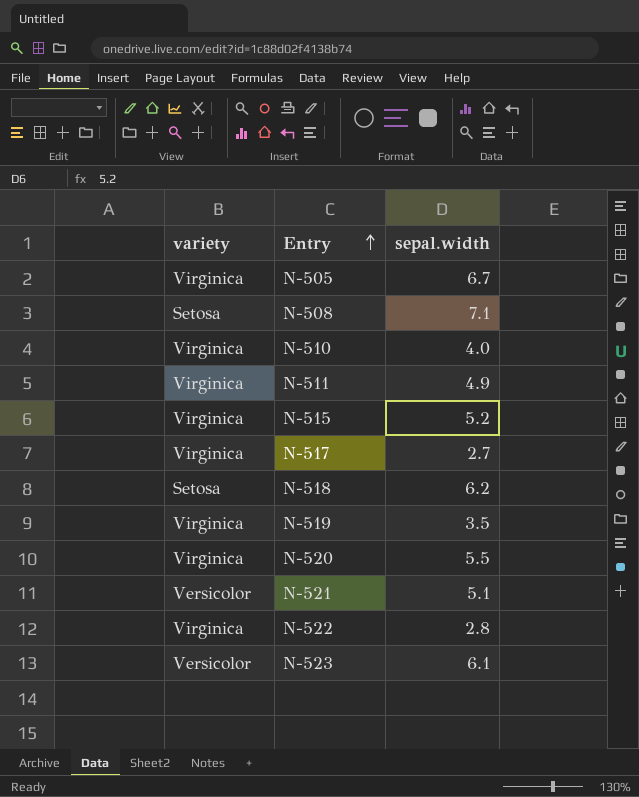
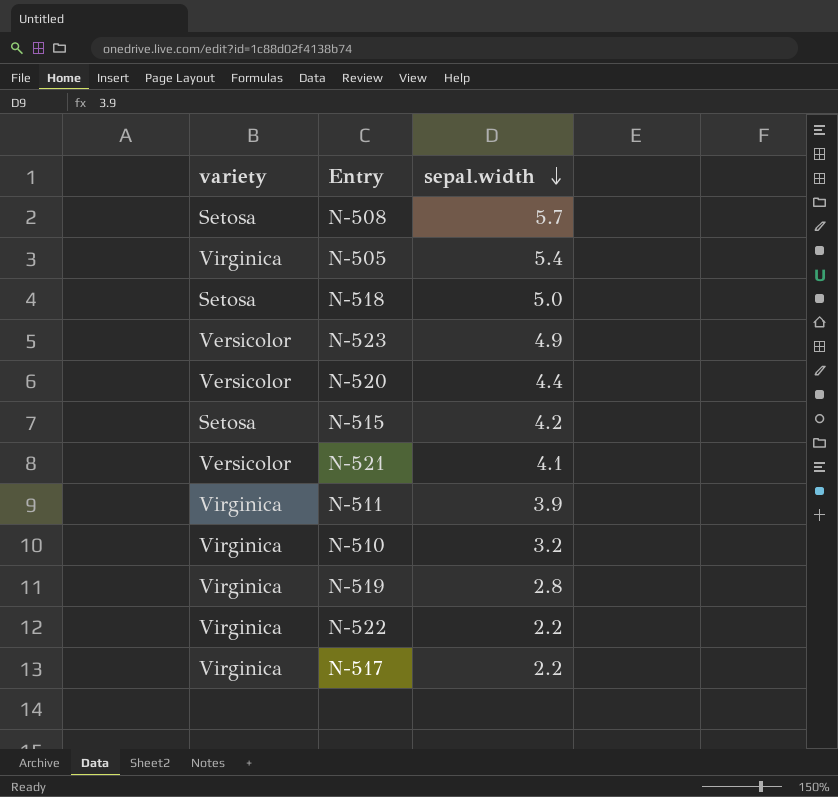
row order: Entry ascending -> sepal.width descending
N-508 | sepal.width: 7.1 -> 5.7
N-505 | sepal.width: 6.7 -> 5.4
N-518 | sepal.width: 6.2 -> 5.0
N-523 | sepal.width: 6.1 -> 4.9
N-520 | variety: Virginica -> Versicolor
N-520 | sepal.width: 5.5 -> 4.4
N-515 | variety: Virginica -> Setosa
N-515 | sepal.width: 5.2 -> 4.2
N-521 | sepal.width: 5.1 -> 4.1
N-511 | sepal.width: 4.9 -> 3.9
N-510 | sepal.width: 4.0 -> 3.2
N-519 | sepal.width: 3.5 -> 2.8
N-522 | sepal.width: 2.8 -> 2.2
N-517 | sepal.width: 2.7 -> 2.2

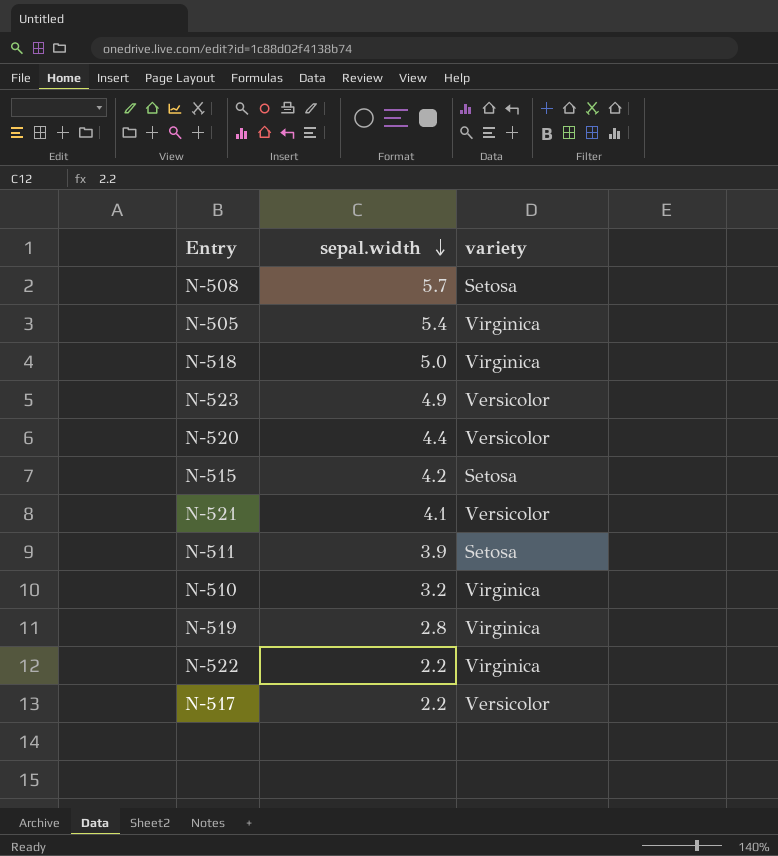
column variety | position: 1 -> 3
N-518 | variety: Setosa -> Virginica
N-511 | variety: Virginica -> Setosa
N-517 | variety: Virginica -> Versicolor

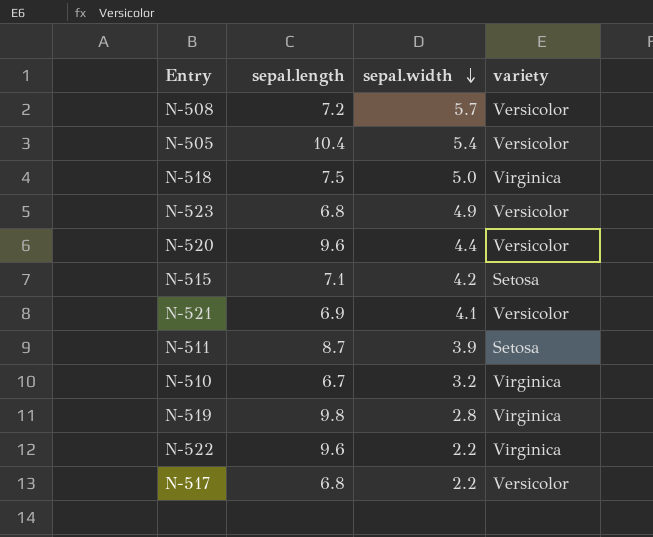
column sepal.length | position: none -> 2
N-508 | variety: Setosa -> Versicolor
N-505 | variety: Virginica -> Versicolor

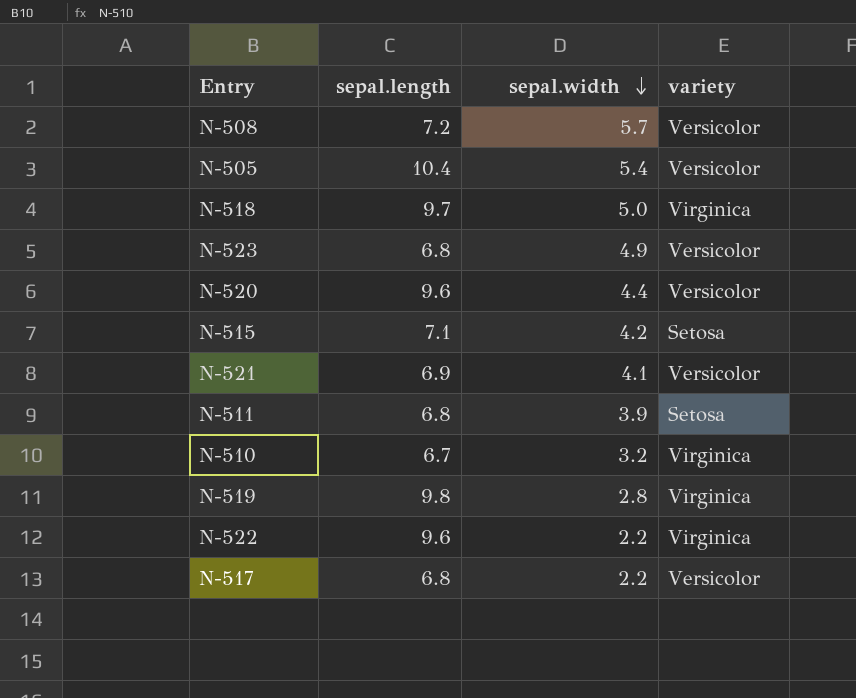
N-518 | sepal.length: 7.5 -> 9.7
N-511 | sepal.length: 8.7 -> 6.8

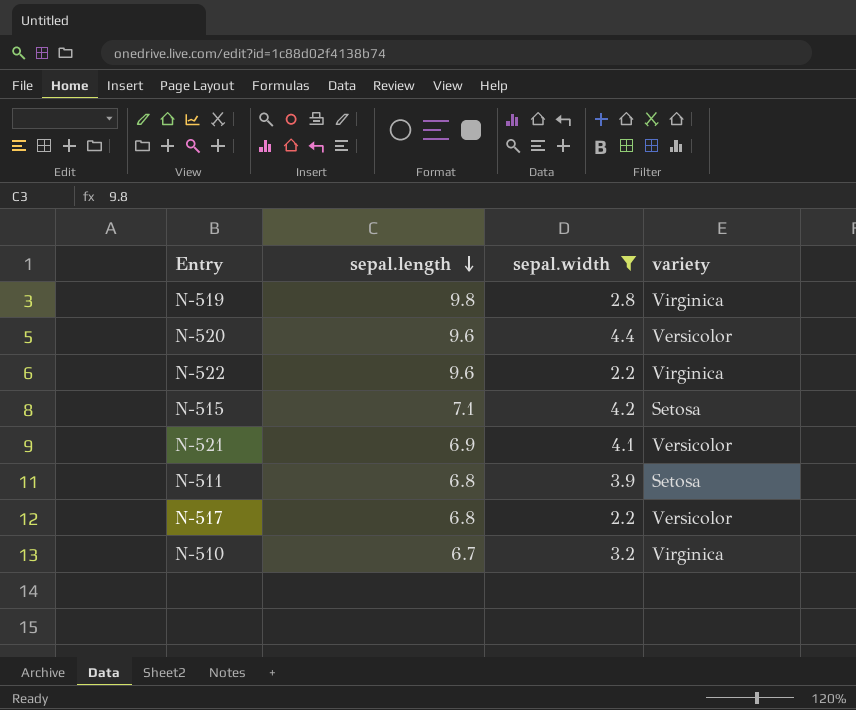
filter: none -> sepal.width <= 4.4
row order: sepal.width descending -> sepal.length descending

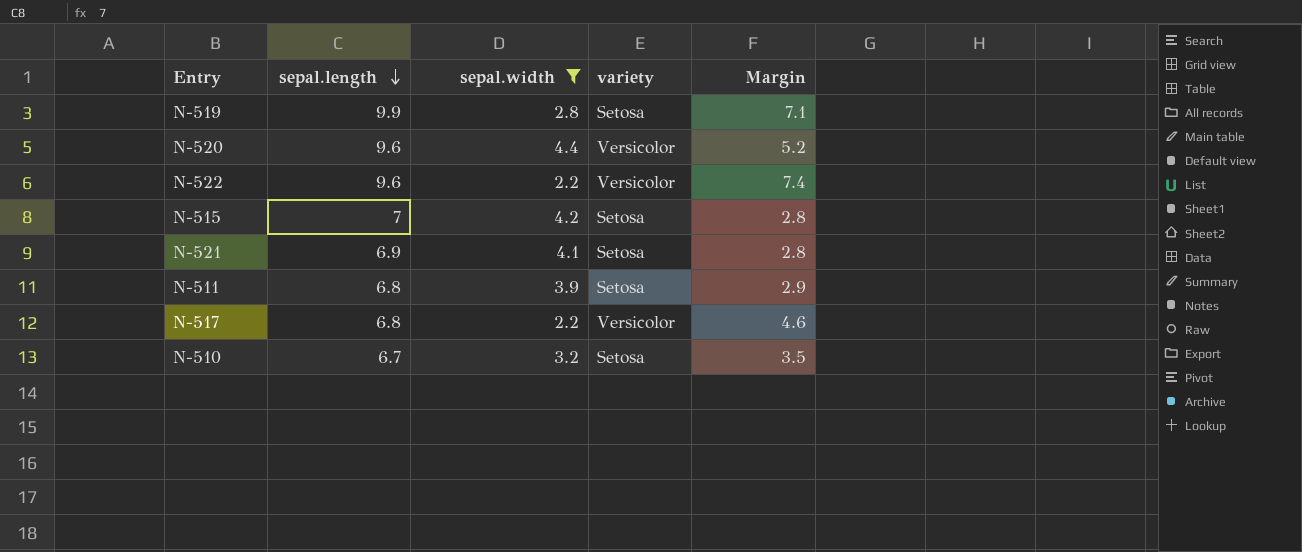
column Margin | formula: none -> [sepal.length] - [sepal.width]
N-519 | sepal.length: 9.8 -> 9.9
N-519 | variety: Virginica -> Setosa
N-522 | variety: Virginica -> Versicolor
N-515 | sepal.length: 7.1 -> 7
N-521 | variety: Versicolor -> Setosa
N-510 | variety: Virginica -> Setosa

